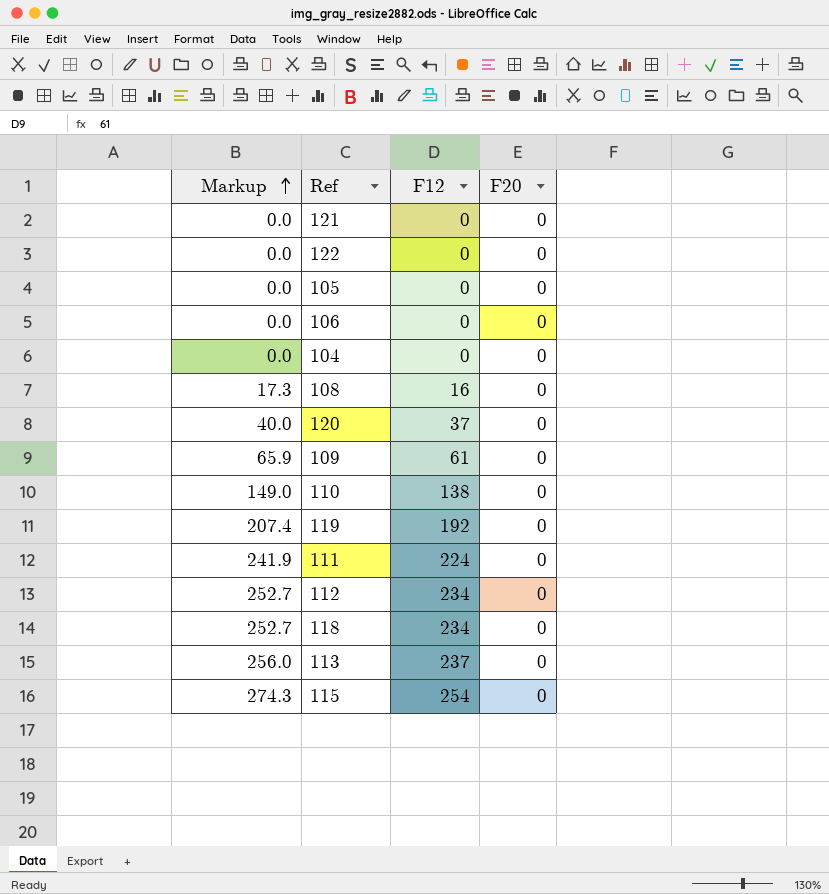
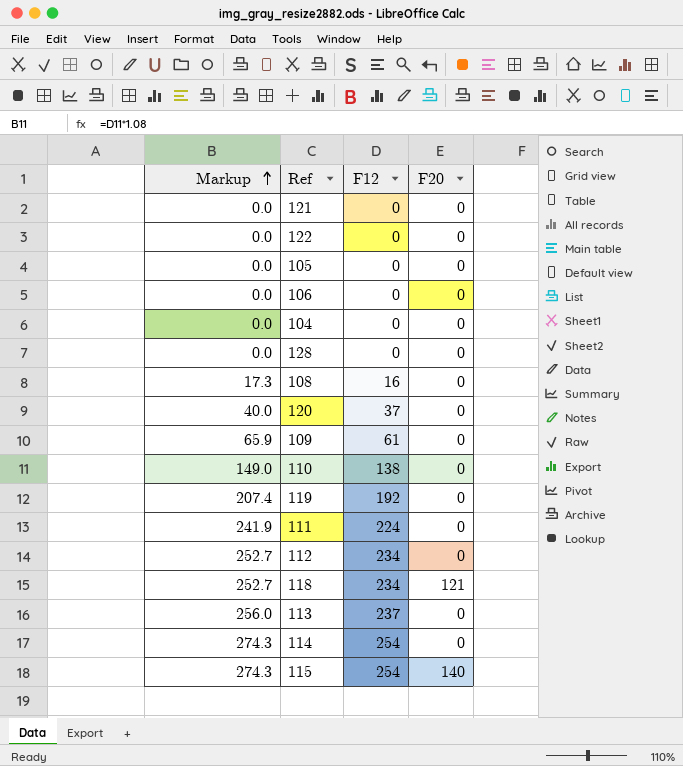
row 128: none -> 0.0 | 0 | 0
118 | F20: 0 -> 121
row 114: none -> 274.3 | 254 | 0
115 | F20: 0 -> 140

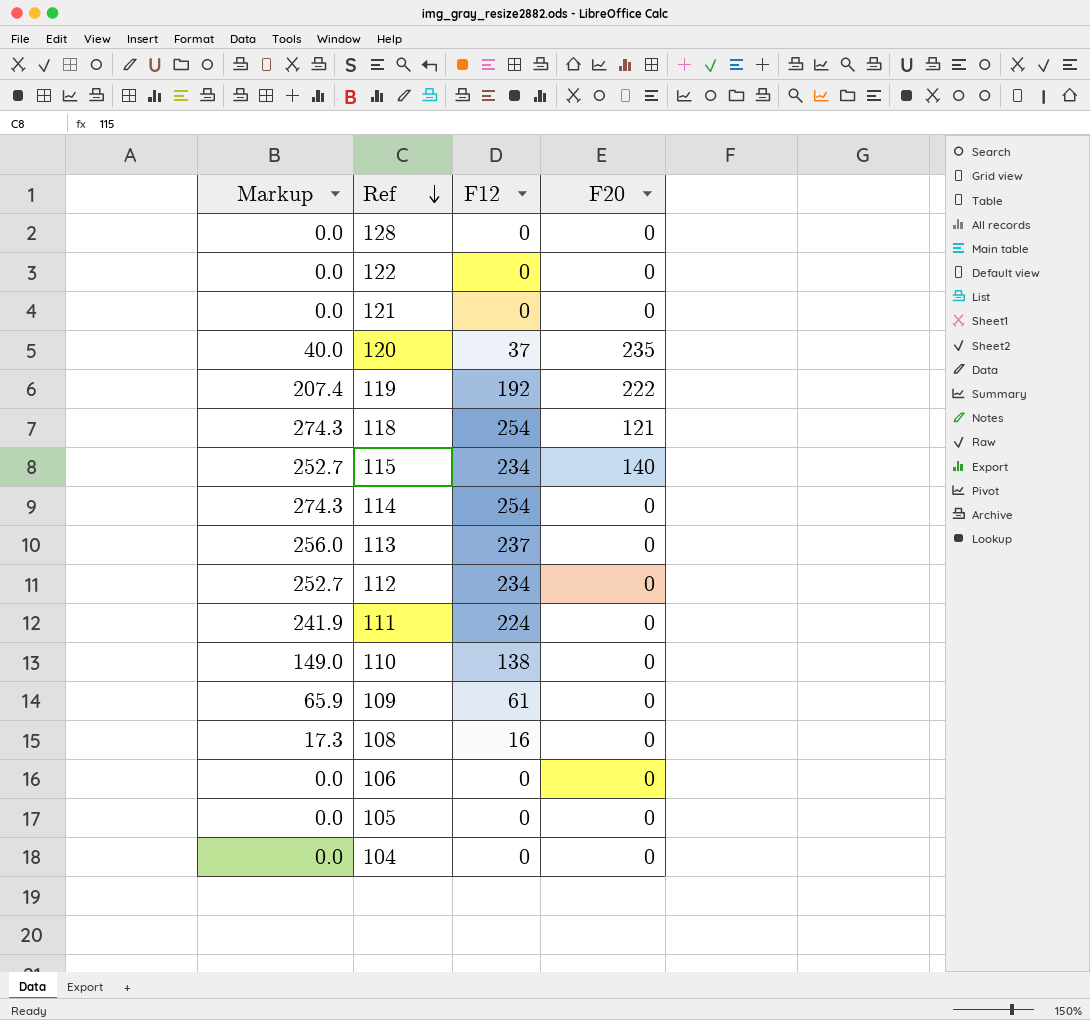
row order: Markup ascending -> Ref descending
120 | F20: 0 -> 235
119 | F20: 0 -> 222
118 | Markup: 252.7 -> 274.3
118 | F12: 234 -> 254
115 | Markup: 274.3 -> 252.7
115 | F12: 254 -> 234

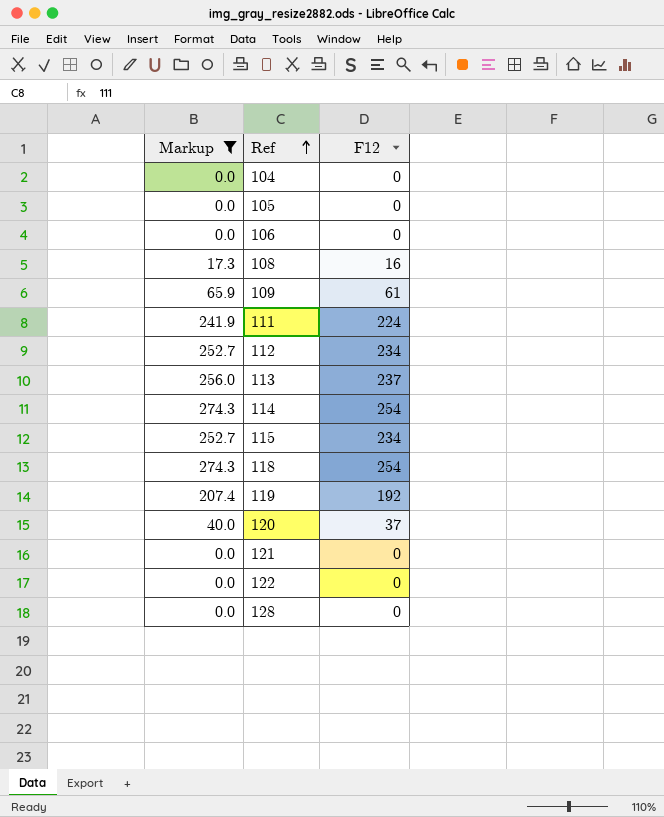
filter: none -> Markup != 149.0
row order: Ref descending -> Ref ascending
column F20 | position: 4 -> none

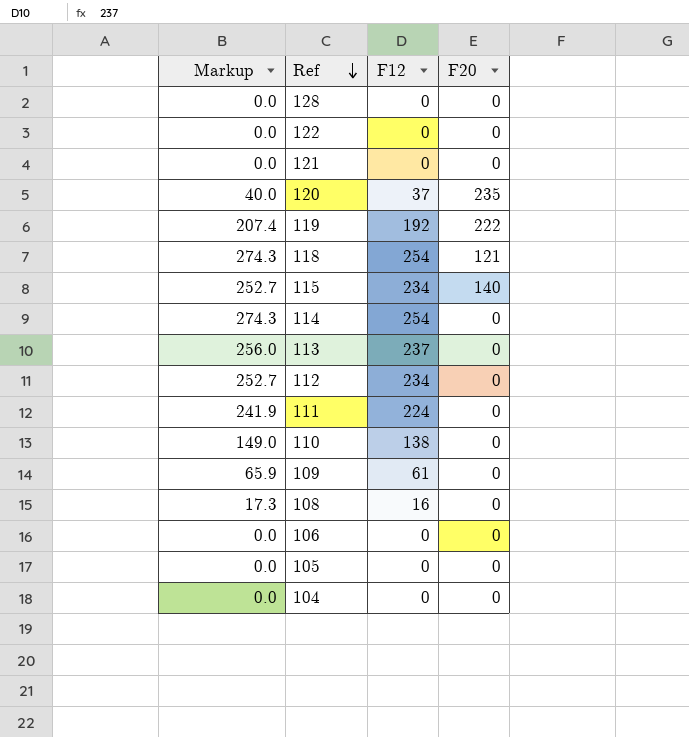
filter: Markup != 149.0 -> none
row order: Ref ascending -> Ref descending
column F20 | position: none -> 4

